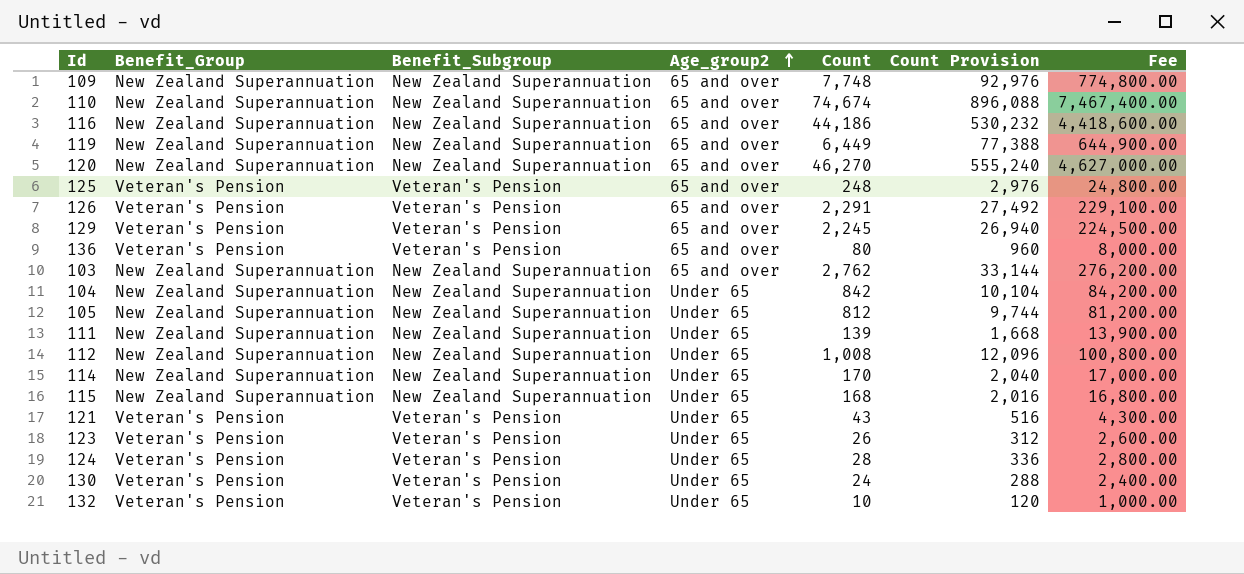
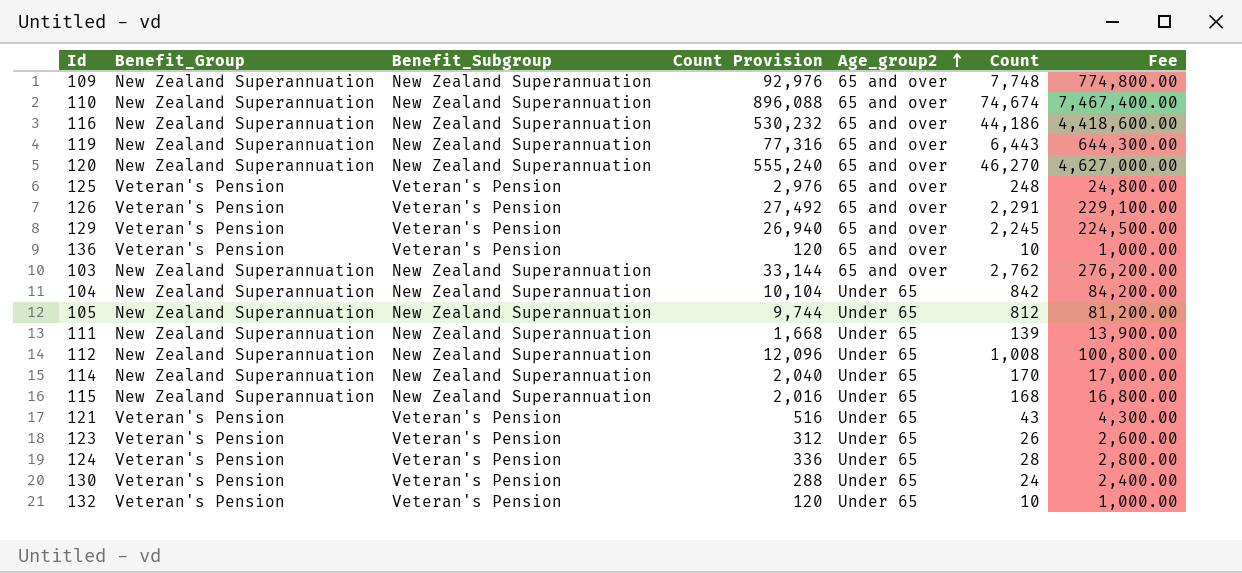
column Count Provision | position: 6 -> 4
119 | Count Provision: 77,388 -> 77,316
119 | Count: 6,449 -> 6,443
119 | Fee: 644,900.00 -> 644,300.00
136 | Count Provision: 960 -> 120
136 | Count: 80 -> 10
136 | Fee: 8,000.00 -> 1,000.00

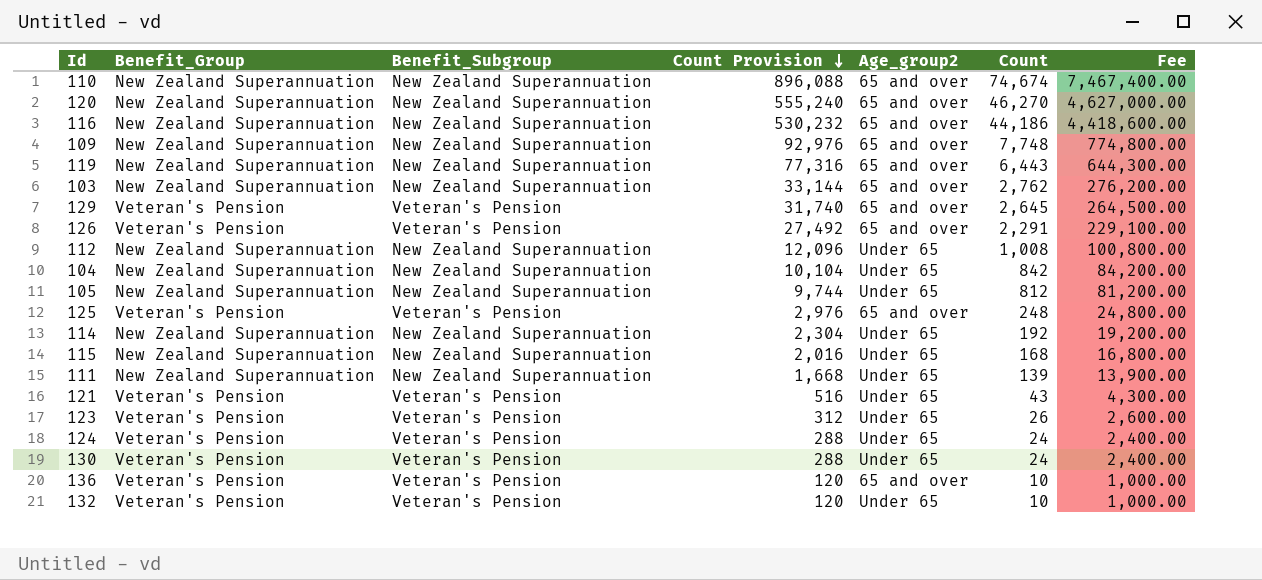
row order: Age_group2 ascending -> Count Provision descending
129 | Count Provision: 26,940 -> 31,740
129 | Count: 2,245 -> 2,645
129 | Fee: 224,500.00 -> 264,500.00
114 | Count Provision: 2,040 -> 2,304
114 | Count: 170 -> 192
114 | Fee: 17,000.00 -> 19,200.00
124 | Count Provision: 336 -> 288
124 | Count: 28 -> 24
124 | Fee: 2,800.00 -> 2,400.00

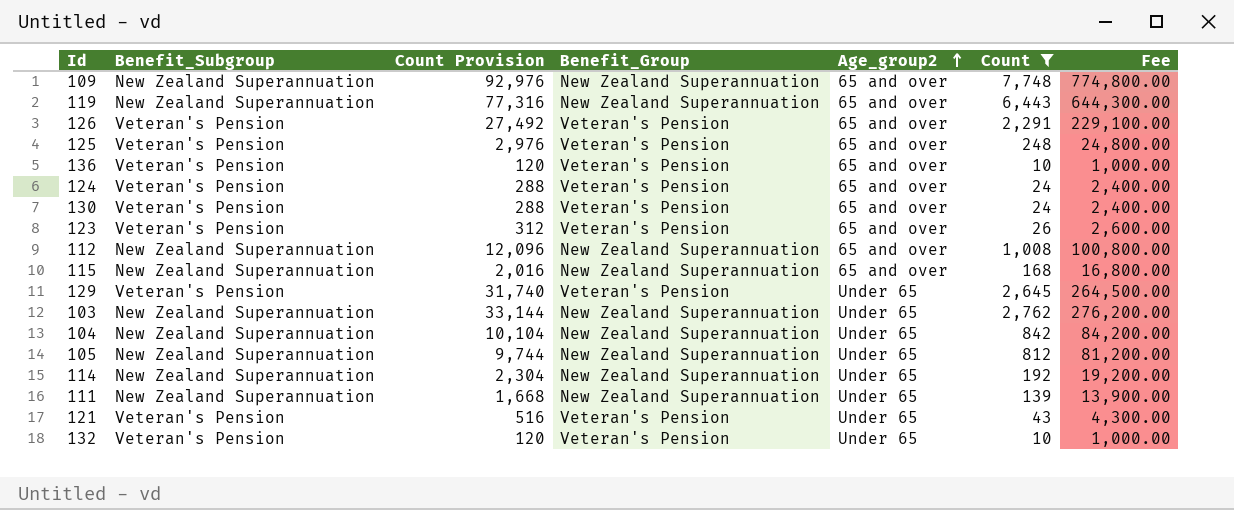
filter: none -> Count <= 7,748
row order: Count Provision descending -> Age_group2 ascending
column Benefit_Group | position: 2 -> 4
124 | Age_group2: Under 65 -> 65 and over
130 | Age_group2: Under 65 -> 65 and over
123 | Age_group2: Under 65 -> 65 and over
112 | Age_group2: Under 65 -> 65 and over
115 | Age_group2: Under 65 -> 65 and over
129 | Age_group2: 65 and over -> Under 65
103 | Age_group2: 65 and over -> Under 65

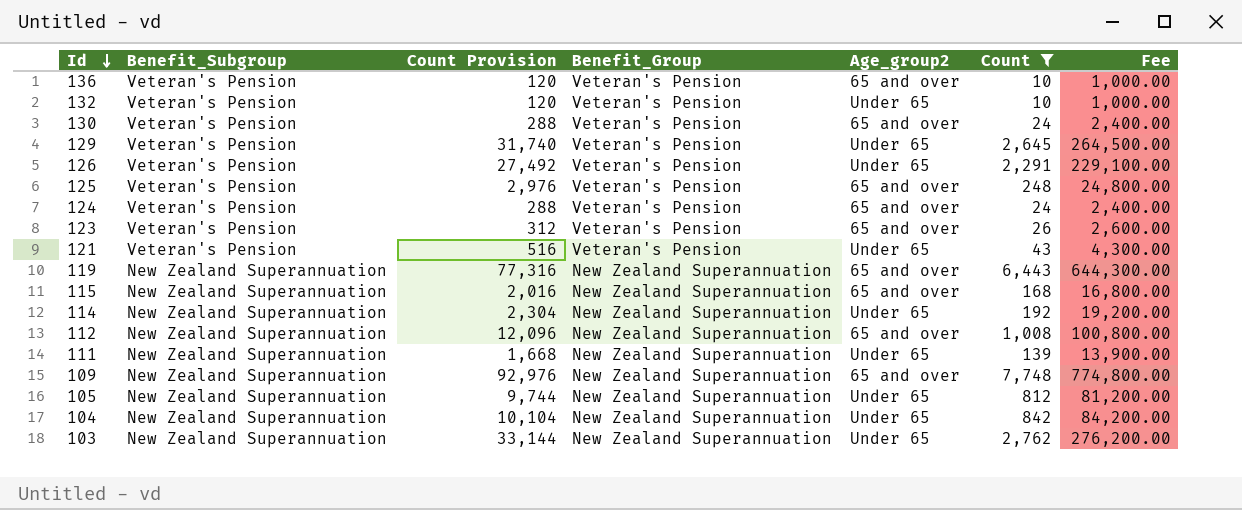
row order: Age_group2 ascending -> Id descending
126 | Age_group2: 65 and over -> Under 65

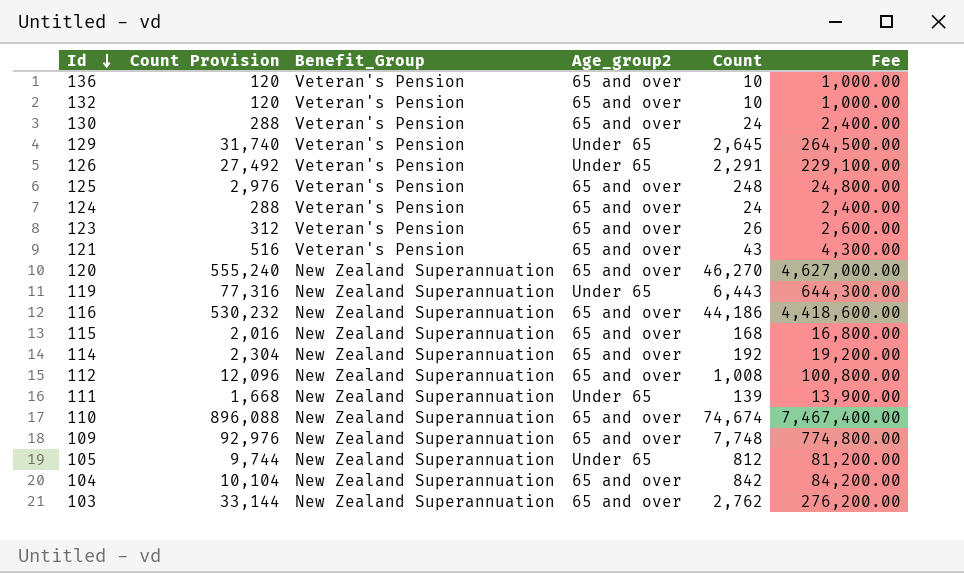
filter: Count <= 7,748 -> none
column Benefit_Subgroup | position: 2 -> none
132 | Age_group2: Under 65 -> 65 and over
121 | Age_group2: Under 65 -> 65 and over
119 | Age_group2: 65 and over -> Under 65
114 | Age_group2: Under 65 -> 65 and over
104 | Age_group2: Under 65 -> 65 and over
103 | Age_group2: Under 65 -> 65 and over

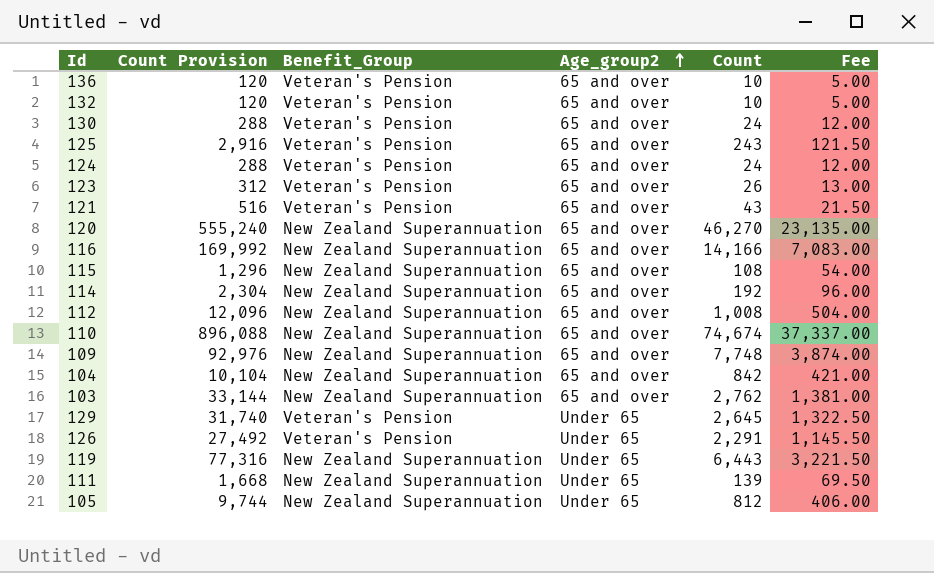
row order: Id descending -> Age_group2 ascending
column Fee | formula: [Count] * 100 -> [Count] * 0.5
125 | Count Provision: 2,976 -> 2,916
125 | Count: 248 -> 243
116 | Count Provision: 530,232 -> 169,992
116 | Count: 44,186 -> 14,166
115 | Count Provision: 2,016 -> 1,296
115 | Count: 168 -> 108

